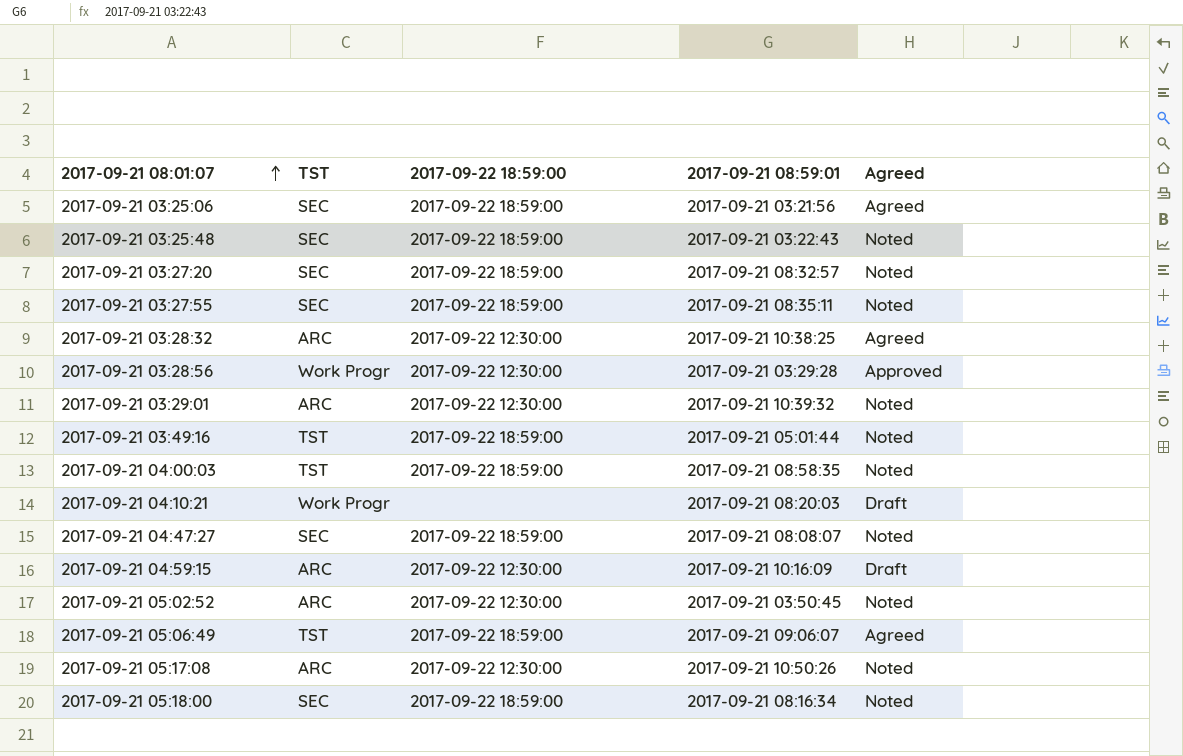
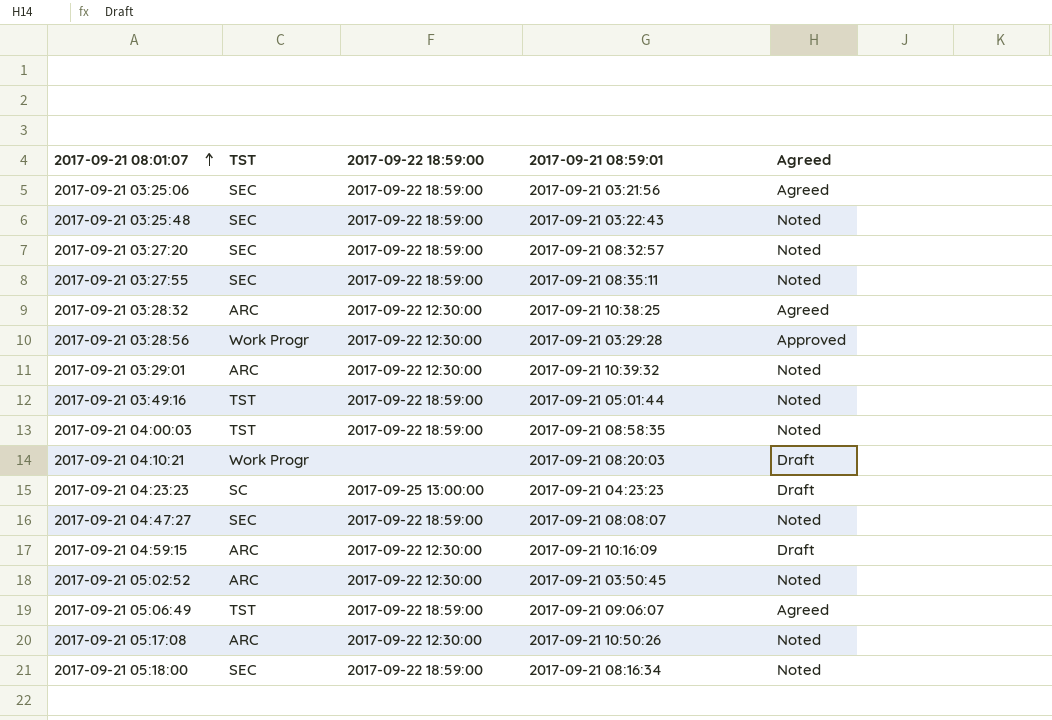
row 2017-09-21 04:23:23: none -> SC | 2017-09-25 13:00:00 | 2017-09-21 04:23:23 | Draft

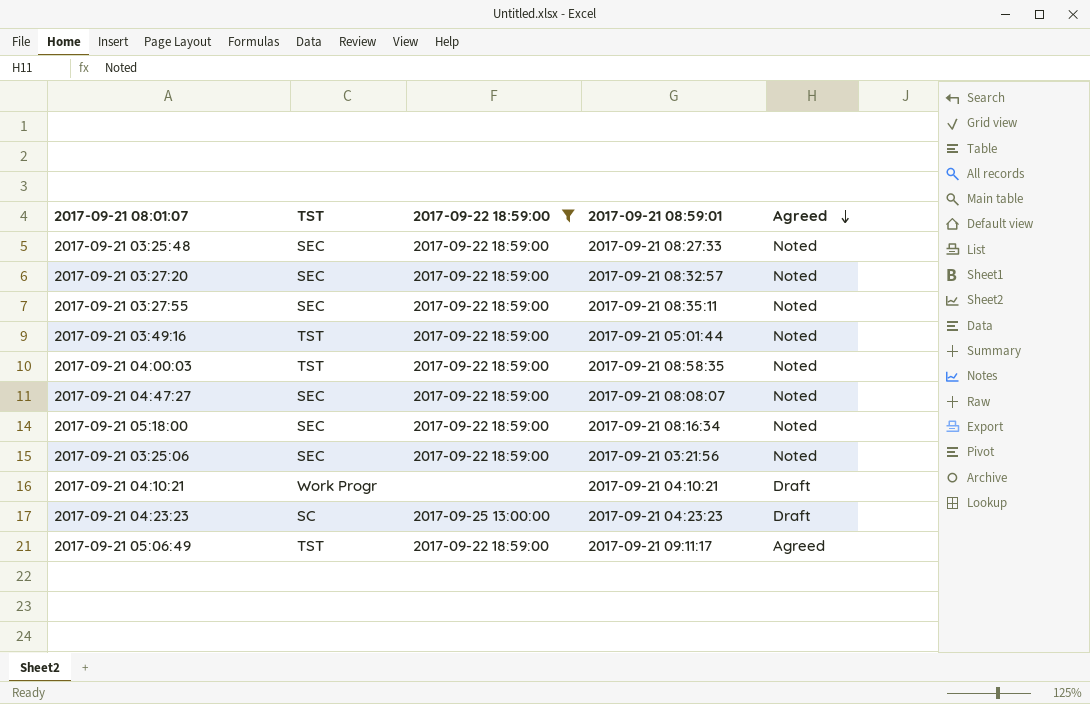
filter: none -> 2017-09-22 18:59:00 != 2017-09-22 12:30:00
row order: 2017-09-21 08:01:07 ascending -> Agreed descending
2017-09-21 03:25:48 | 2017-09-21 08:59:01: 2017-09-21 03:22:43 -> 2017-09-21 08:27:33
2017-09-21 03:25:06 | Agreed: Agreed -> Noted
2017-09-21 04:10:21 | 2017-09-21 08:59:01: 2017-09-21 08:20:03 -> 2017-09-21 04:10:21
2017-09-21 05:06:49 | 2017-09-21 08:59:01: 2017-09-21 09:06:07 -> 2017-09-21 09:11:17

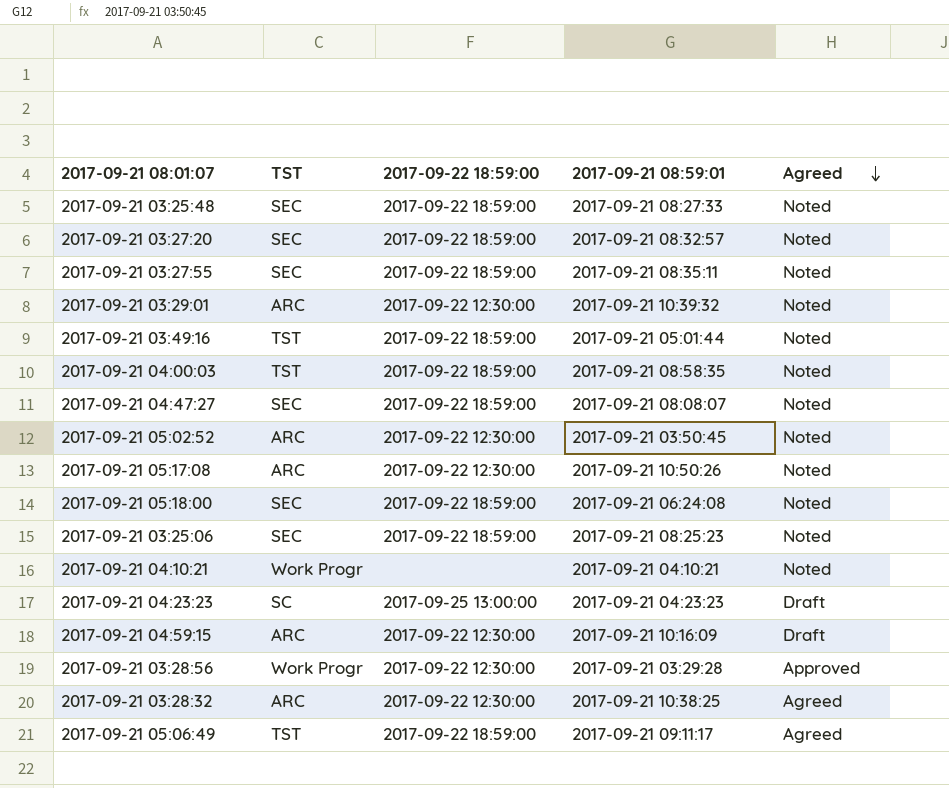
filter: 2017-09-22 18:59:00 != 2017-09-22 12:30:00 -> none
2017-09-21 05:18:00 | 2017-09-21 08:59:01: 2017-09-21 08:16:34 -> 2017-09-21 06:24:08
2017-09-21 03:25:06 | 2017-09-21 08:59:01: 2017-09-21 03:21:56 -> 2017-09-21 08:25:23
2017-09-21 04:10:21 | Agreed: Draft -> Noted

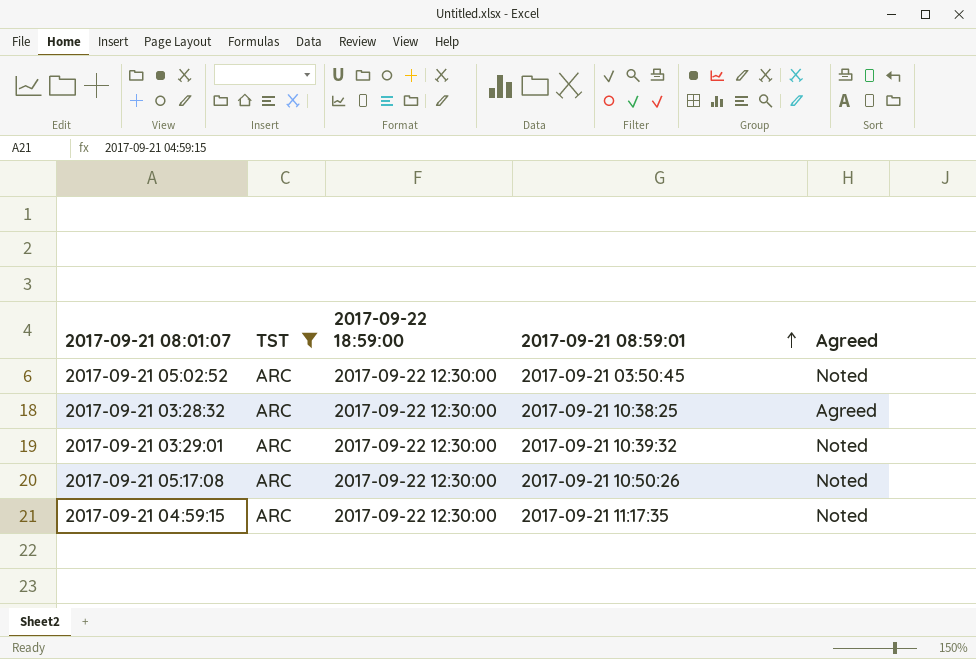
filter: none -> TST = ARC
row order: Agreed descending -> 2017-09-21 08:59:01 ascending
2017-09-21 04:59:15 | 2017-09-21 08:59:01: 2017-09-21 10:16:09 -> 2017-09-21 11:17:35
2017-09-21 04:59:15 | Agreed: Draft -> Noted

